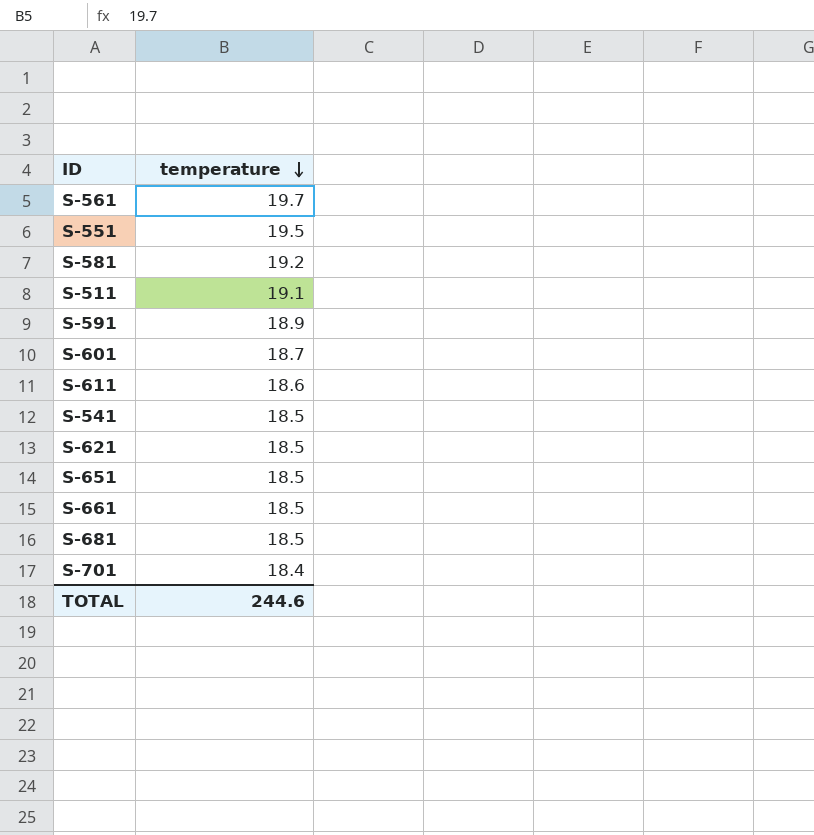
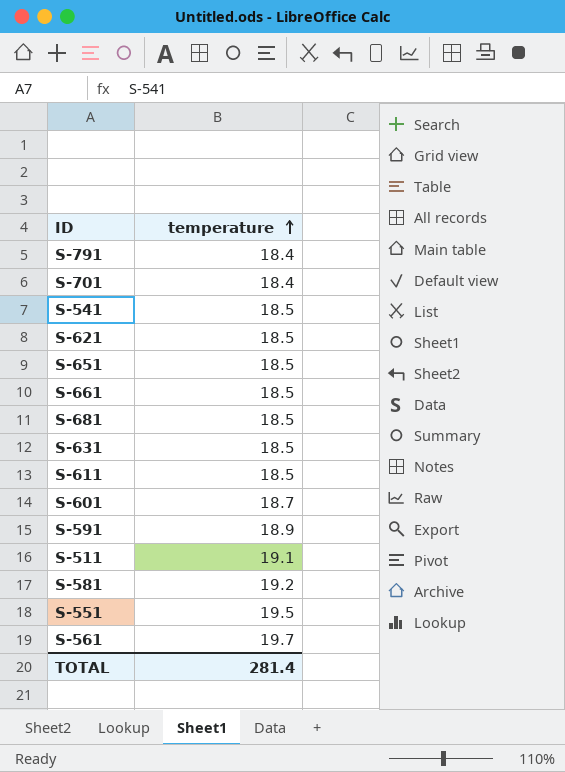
row order: temperature descending -> temperature ascending
row S-791: none -> 18.4
row S-631: none -> 18.5
S-611 | temperature: 18.6 -> 18.5
TOTAL | temperature: 244.6 -> 281.4

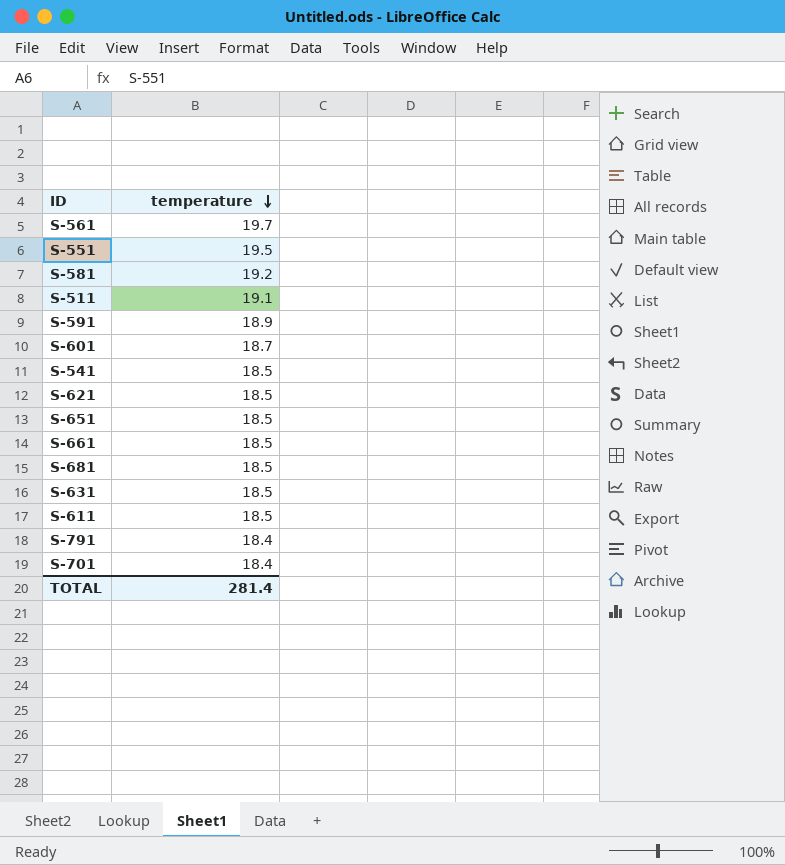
row order: temperature ascending -> temperature descending

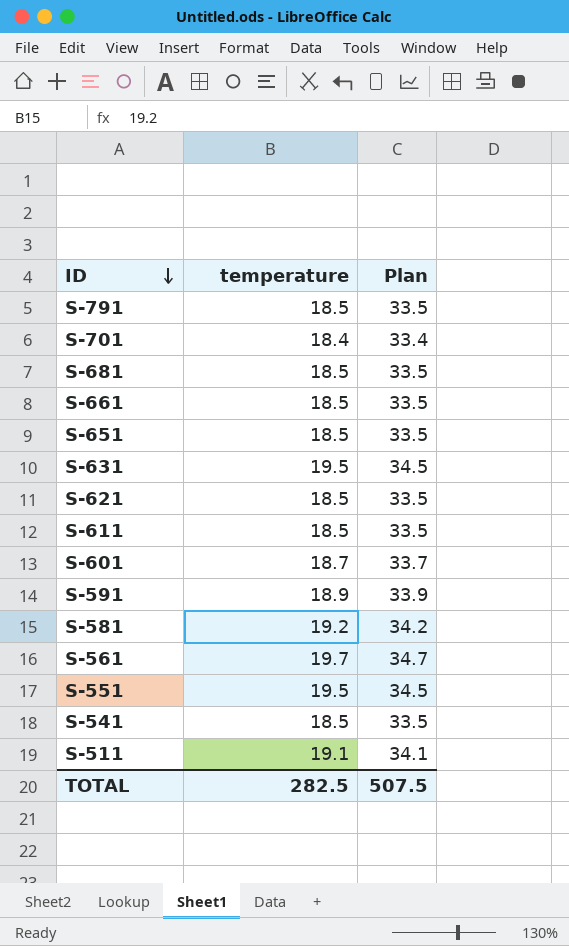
row order: temperature descending -> ID descending
column Plan | formula: none -> [temperature] + 15
S-791 | temperature: 18.4 -> 18.5
S-631 | temperature: 18.5 -> 19.5
TOTAL | temperature: 281.4 -> 282.5

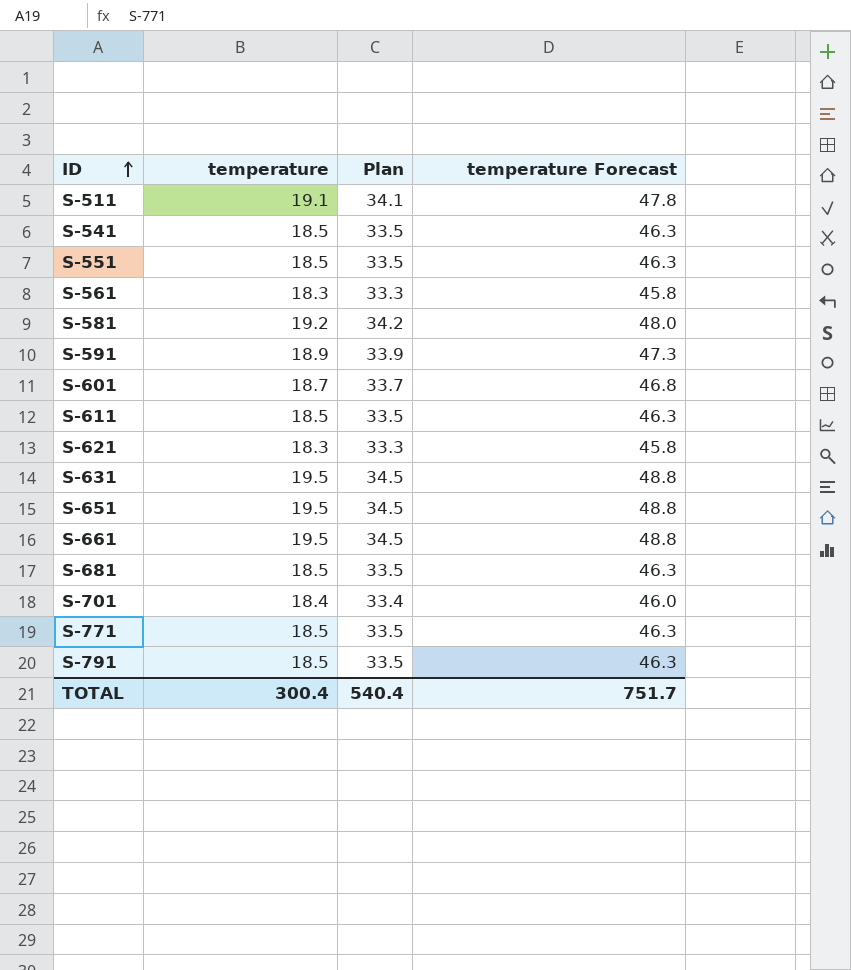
row order: ID descending -> ID ascending
column temperature Forecast | formula: none -> [temperature] * 2.5
S-551 | temperature: 19.5 -> 18.5
S-551 | Plan: 34.5 -> 33.5
S-561 | temperature: 19.7 -> 18.3
S-561 | Plan: 34.7 -> 33.3
S-621 | temperature: 18.5 -> 18.3
S-621 | Plan: 33.5 -> 33.3
S-651 | temperature: 18.5 -> 19.5
S-651 | Plan: 33.5 -> 34.5
S-661 | temperature: 18.5 -> 19.5
S-661 | Plan: 33.5 -> 34.5
row S-771: none -> 18.5 | 33.5 | 46.3
TOTAL | temperature: 282.5 -> 300.4
TOTAL | Plan: 507.5 -> 540.4

